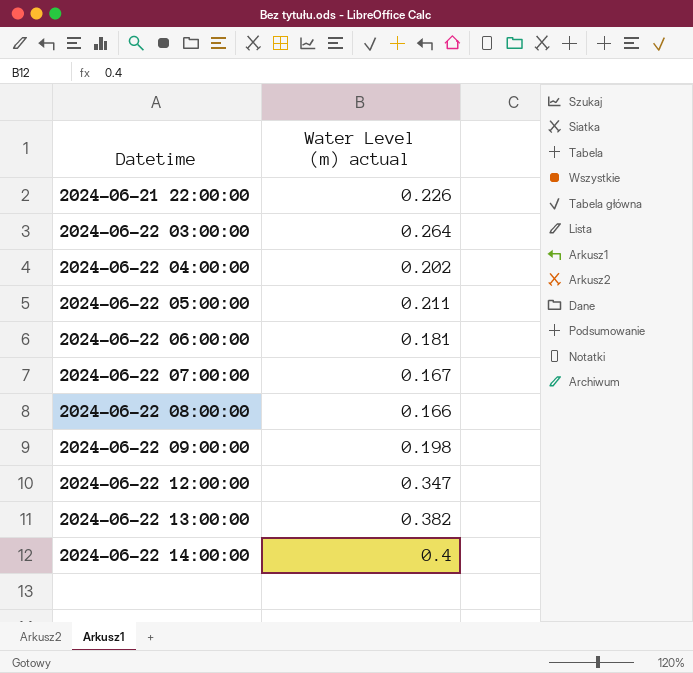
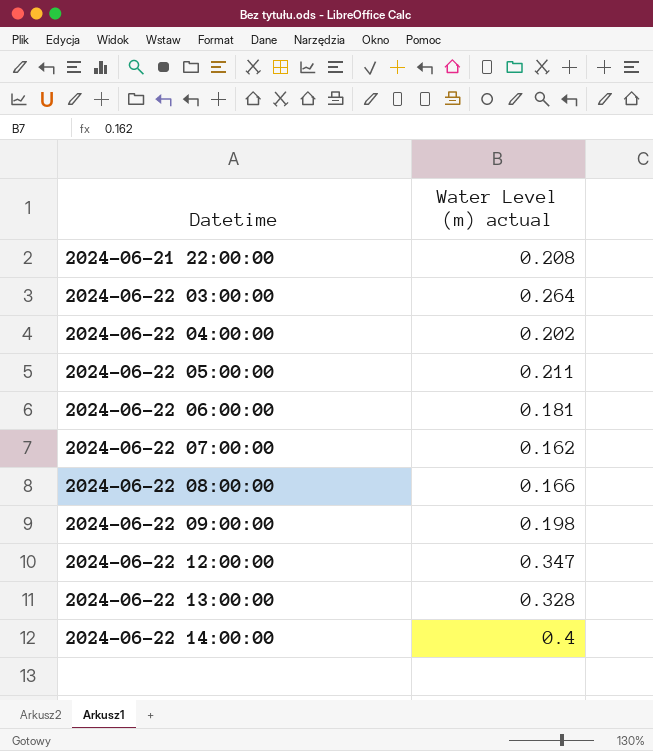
2024-06-21 22:00:00 | Water Level (m) actual: 0.226 -> 0.208
2024-06-22 07:00:00 | Water Level (m) actual: 0.167 -> 0.162
2024-06-22 13:00:00 | Water Level (m) actual: 0.382 -> 0.328

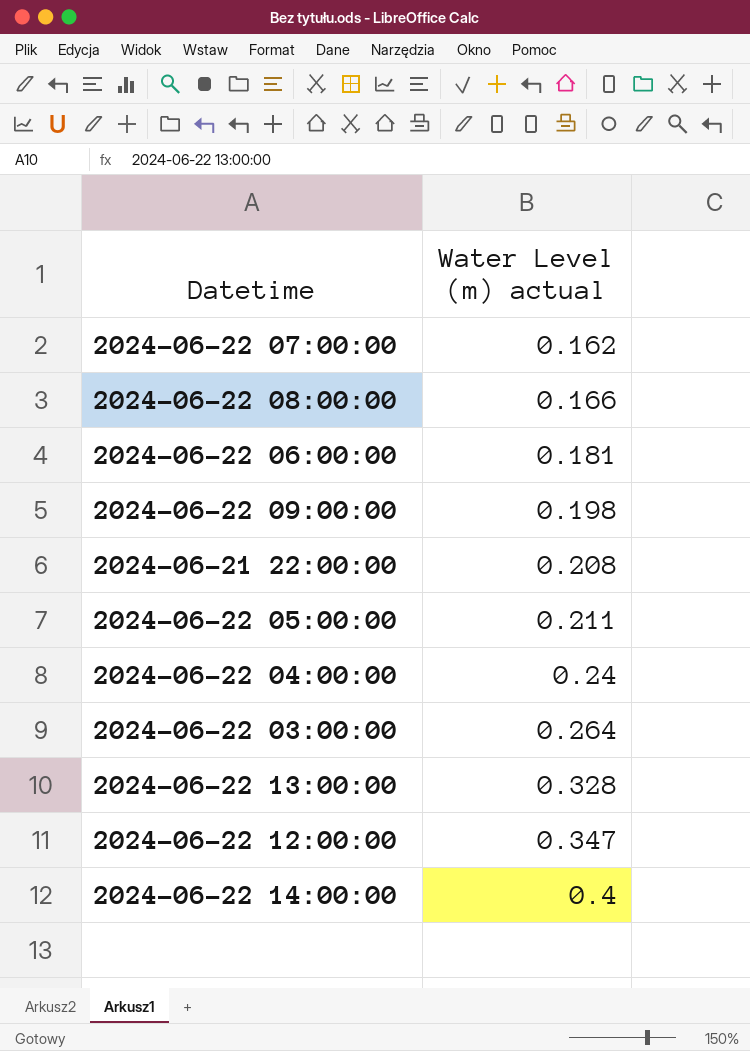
row order: Datetime ascending -> Water Level (m) actual ascending
2024-06-22 04:00:00 | Water Level (m) actual: 0.202 -> 0.24

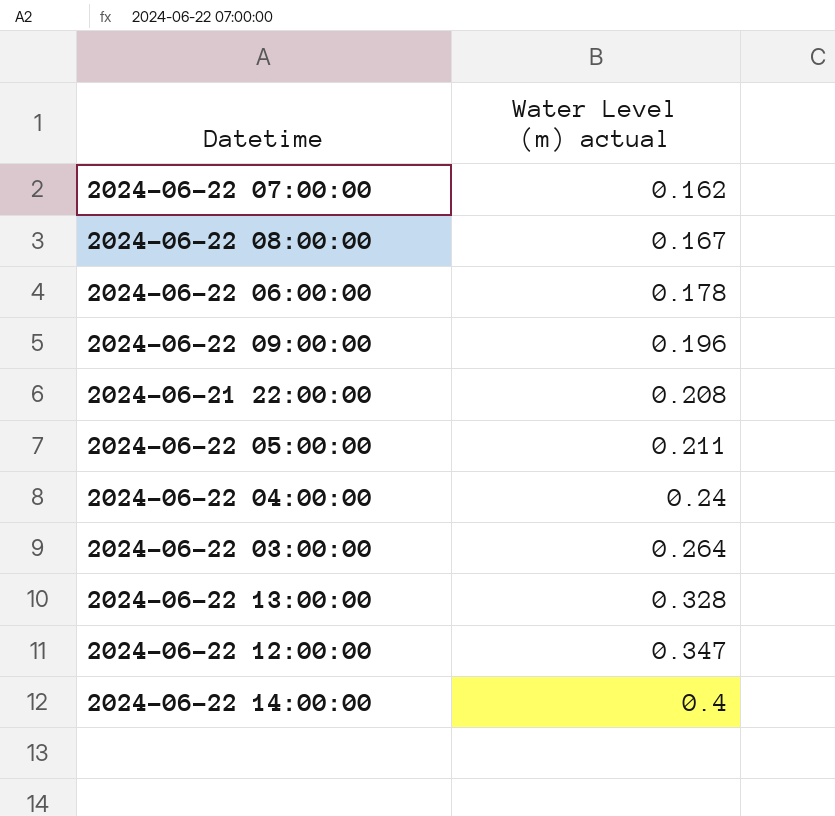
2024-06-22 08:00:00 | Water Level (m) actual: 0.166 -> 0.167
2024-06-22 06:00:00 | Water Level (m) actual: 0.181 -> 0.178
2024-06-22 09:00:00 | Water Level (m) actual: 0.198 -> 0.196

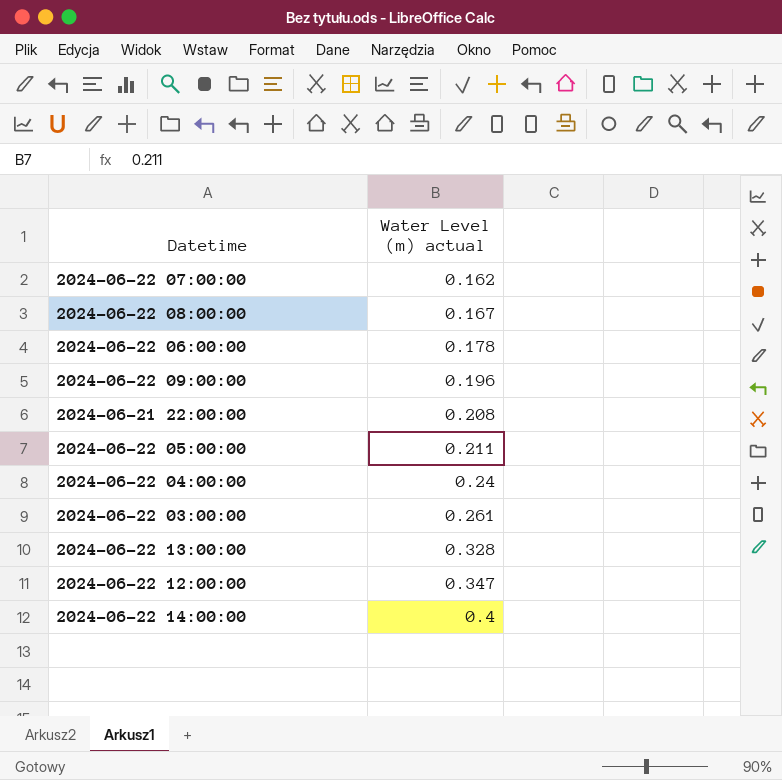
2024-06-22 03:00:00 | Water Level (m) actual: 0.264 -> 0.261

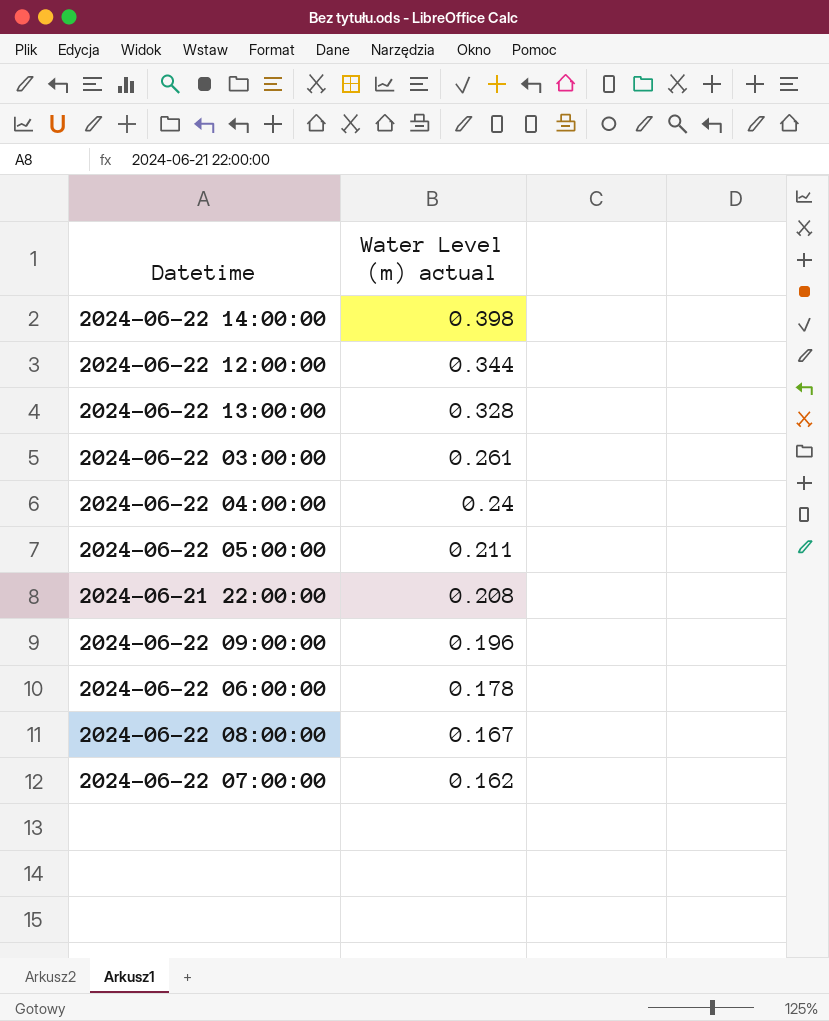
row order: Water Level (m) actual ascending -> Water Level (m) actual descending
2024-06-22 14:00:00 | Water Level (m) actual: 0.4 -> 0.398
2024-06-22 12:00:00 | Water Level (m) actual: 0.347 -> 0.344

